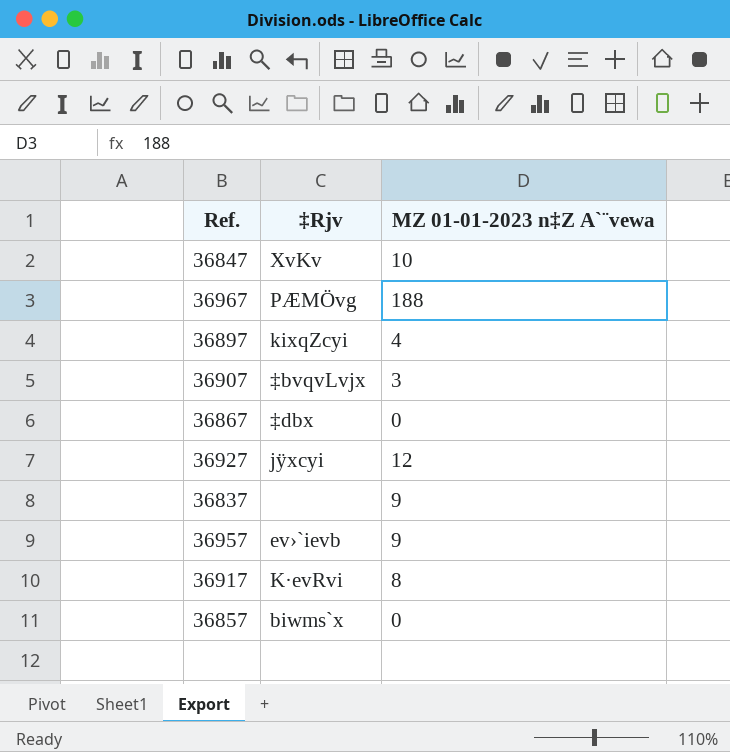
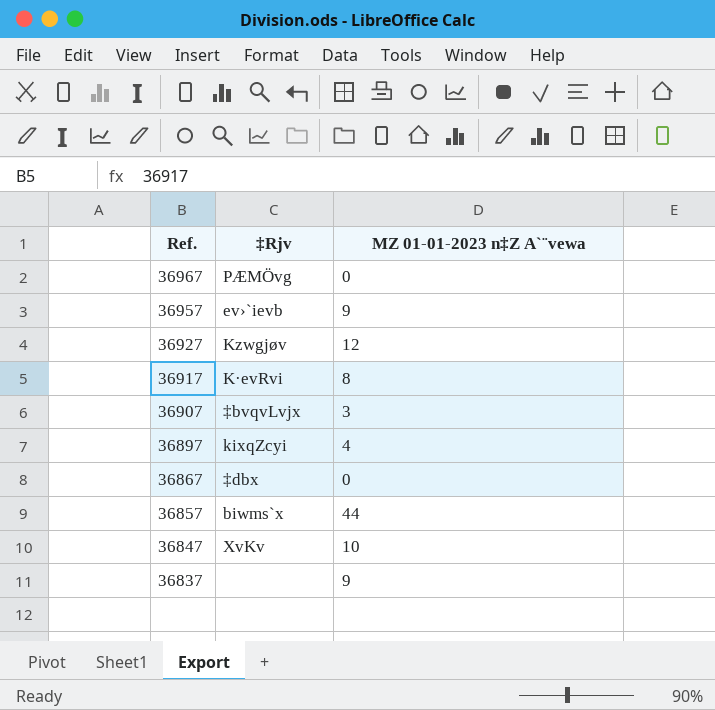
row order: none -> Ref. descending
36967 | MZ 01-01-2023 n‡Z A`¨vewa: 188 -> 0
36927 | ‡Rjv: jÿxcyi -> Kzwgjøv
36857 | MZ 01-01-2023 n‡Z A`¨vewa: 0 -> 44

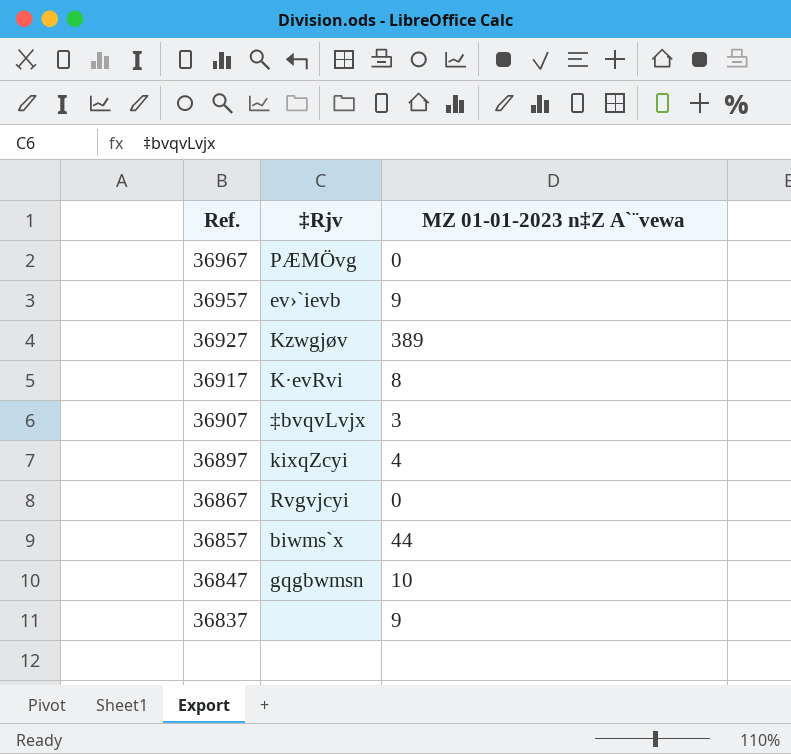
36927 | MZ 01-01-2023 n‡Z A`¨vewa: 12 -> 389
36867 | ‡Rjv: ‡dbx -> Rvgvjcyi
36847 | ‡Rjv: XvKv -> gqgbwmsn

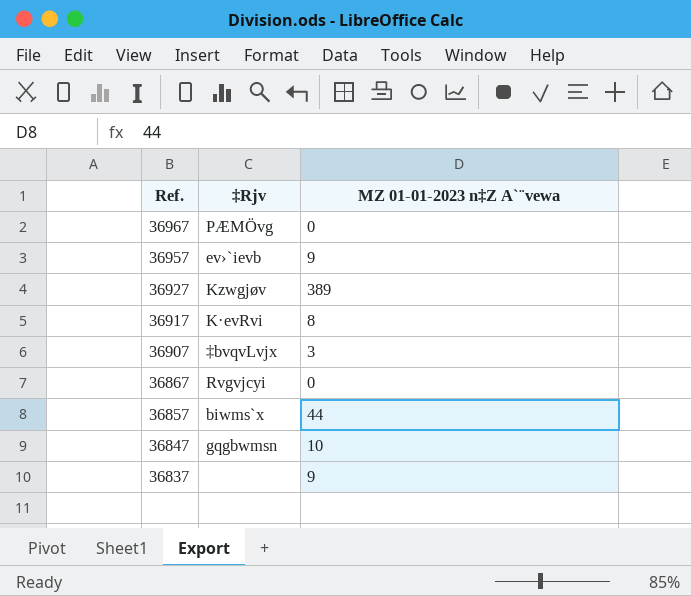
row 36897: kixqZcyi | 4 -> none

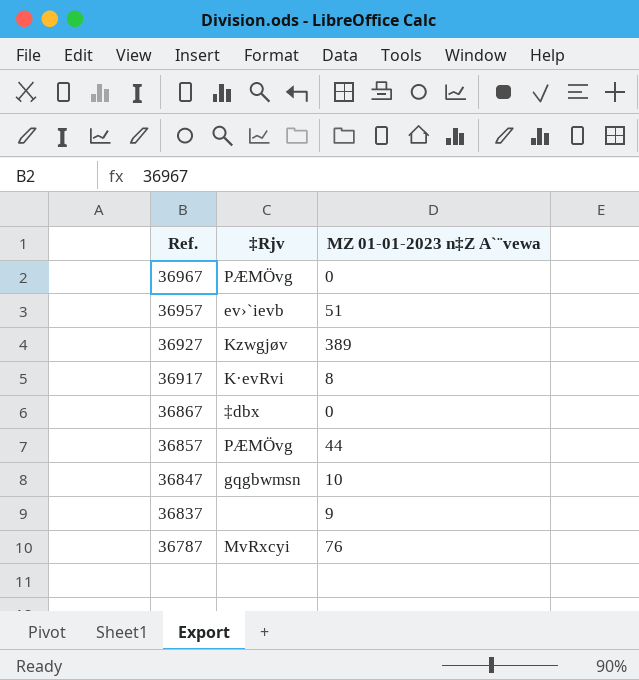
row 36907: ‡bvqvLvjx | 3 -> none
36957 | MZ 01-01-2023 n‡Z A`¨vewa: 9 -> 51
36867 | ‡Rjv: Rvgvjcyi -> ‡dbx
36857 | ‡Rjv: biwms`x -> PÆMÖvg
row 36787: none -> MvRxcyi | 76

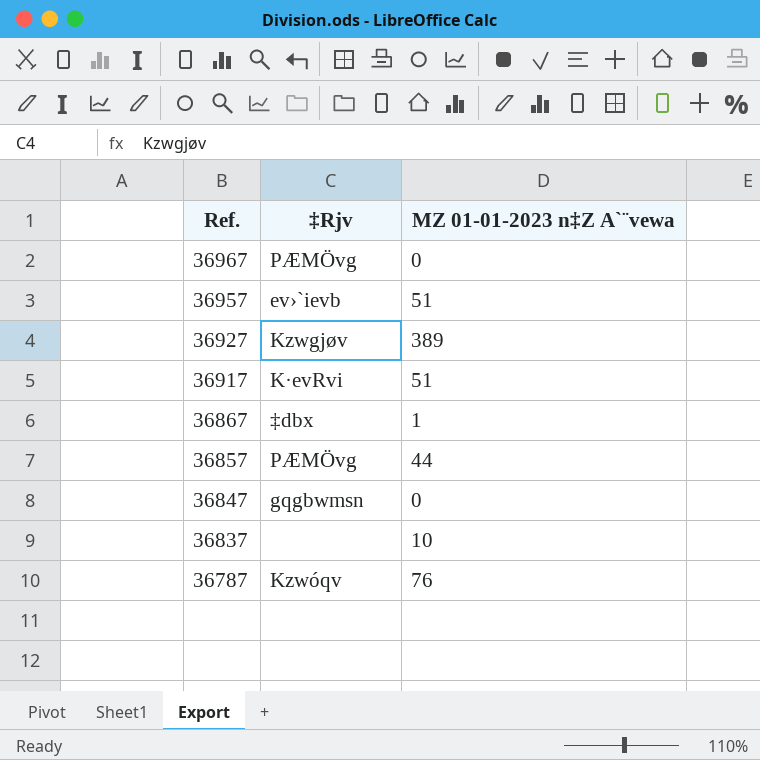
36917 | MZ 01-01-2023 n‡Z A`¨vewa: 8 -> 51
36867 | MZ 01-01-2023 n‡Z A`¨vewa: 0 -> 1
36847 | MZ 01-01-2023 n‡Z A`¨vewa: 10 -> 0
36837 | MZ 01-01-2023 n‡Z A`¨vewa: 9 -> 10
36787 | ‡Rjv: MvRxcyi -> Kzwóqv

